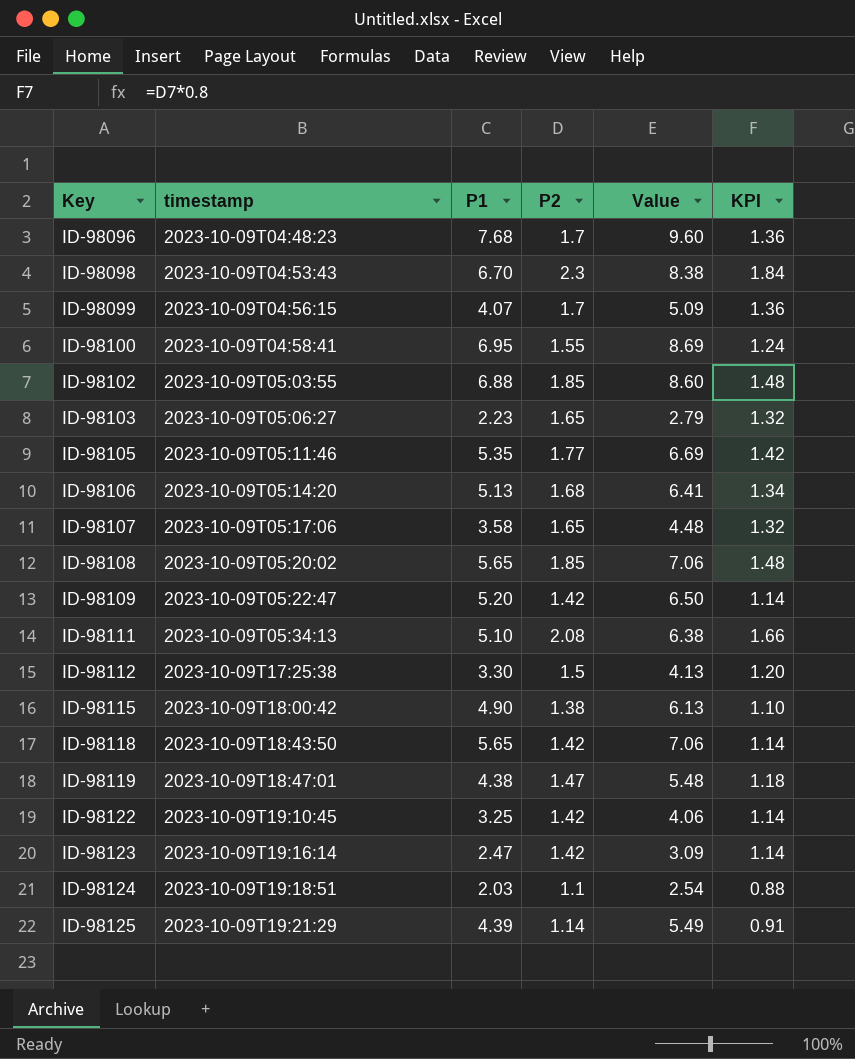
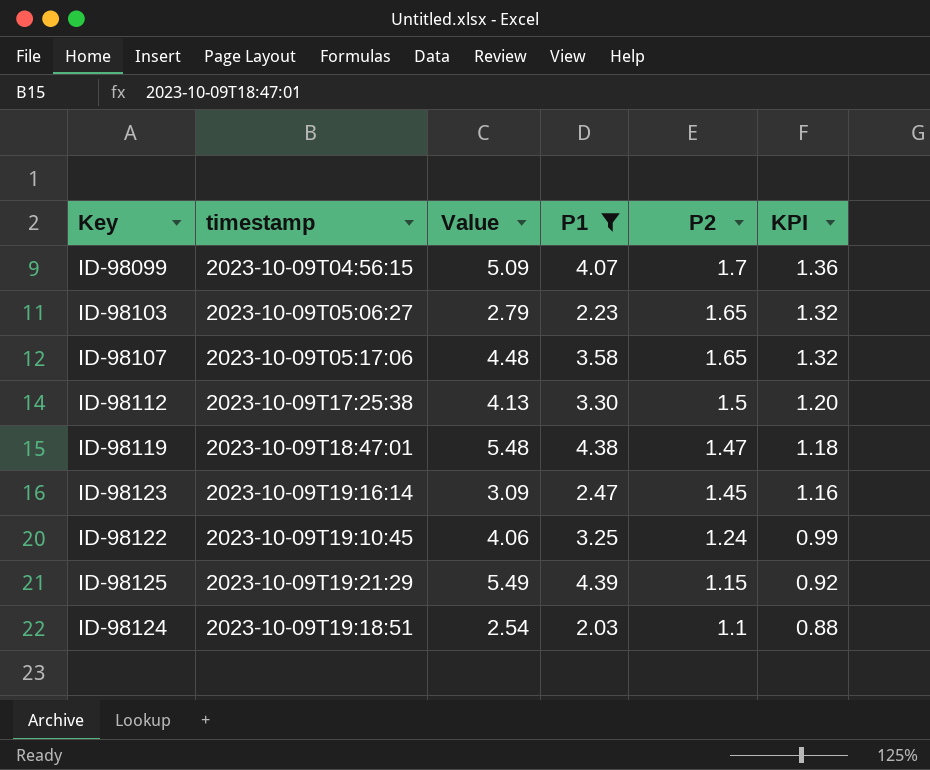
filter: none -> P1 <= 4.39
row order: Key ascending -> P2 descending
column Value | position: 5 -> 3
ID-98123 | P2: 1.42 -> 1.45
ID-98123 | KPI: 1.14 -> 1.16
ID-98122 | P2: 1.42 -> 1.24
ID-98122 | KPI: 1.14 -> 0.99
ID-98125 | P2: 1.14 -> 1.15
ID-98125 | KPI: 0.91 -> 0.92

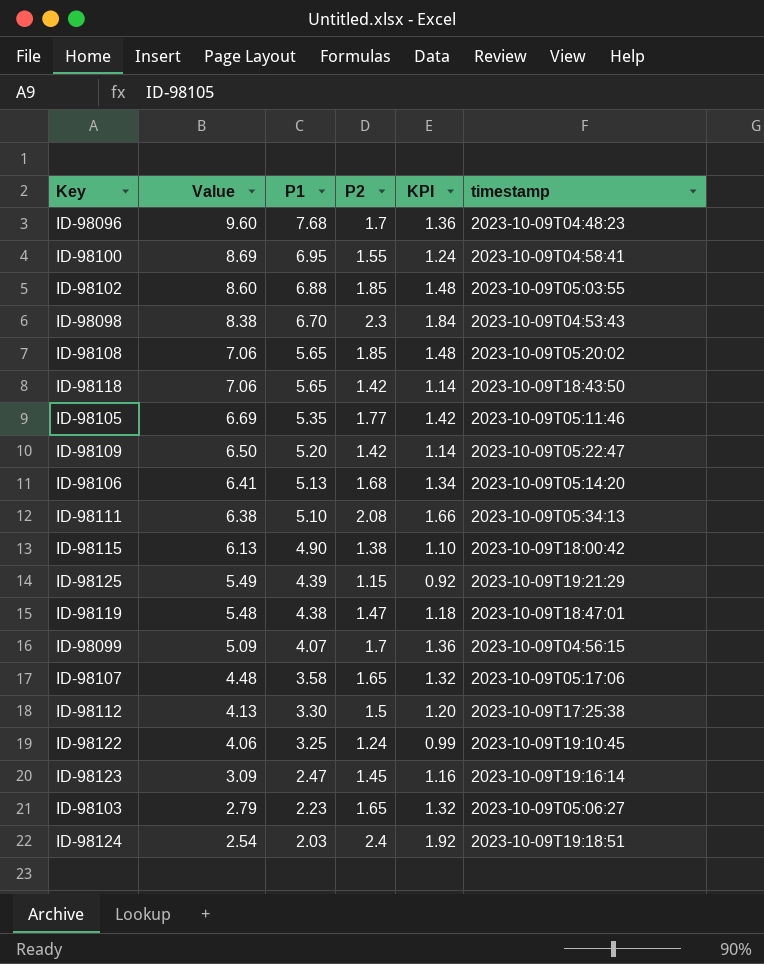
filter: P1 <= 4.39 -> none
row order: P2 descending -> Value descending
column timestamp | position: 2 -> 6
ID-98124 | P2: 1.1 -> 2.4
ID-98124 | KPI: 0.88 -> 1.92

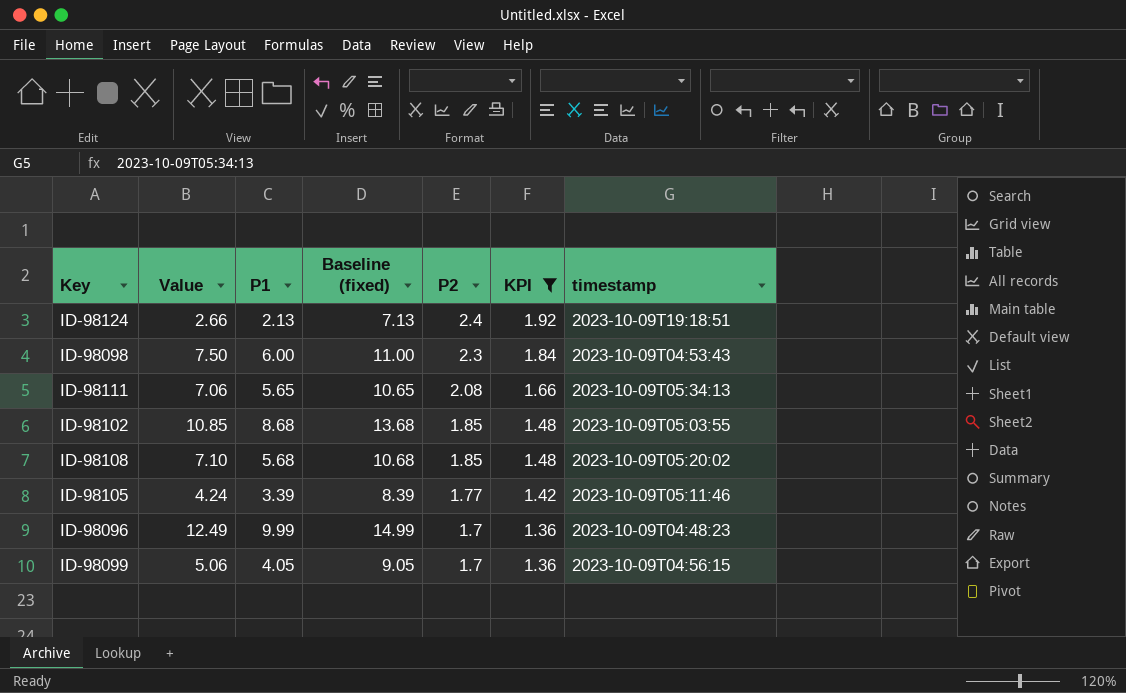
filter: none -> KPI >= 1.36
row order: Value descending -> P2 descending
column Baseline (fixed) | formula: none -> [P1] + 5
ID-98124 | Value: 2.54 -> 2.66
ID-98124 | P1: 2.03 -> 2.13
ID-98098 | Value: 8.38 -> 7.50
ID-98098 | P1: 6.70 -> 6.00
ID-98111 | Value: 6.38 -> 7.06
ID-98111 | P1: 5.10 -> 5.65
ID-98102 | Value: 8.60 -> 10.85
ID-98102 | P1: 6.88 -> 8.68
ID-98108 | Value: 7.06 -> 7.10
ID-98108 | P1: 5.65 -> 5.68
ID-98105 | Value: 6.69 -> 4.24
ID-98105 | P1: 5.35 -> 3.39
ID-98096 | Value: 9.60 -> 12.49
ID-98096 | P1: 7.68 -> 9.99
ID-98099 | Value: 5.09 -> 5.06
ID-98099 | P1: 4.07 -> 4.05

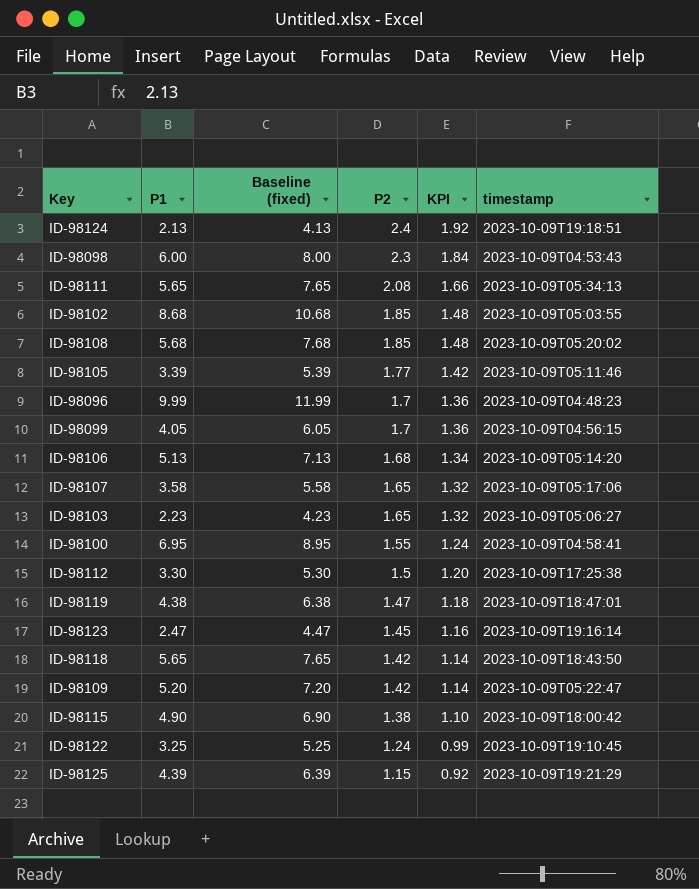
filter: KPI >= 1.36 -> none
column Value | formula: [P1] * 1.25 -> none
column Baseline (fixed) | formula: [P1] + 5 -> [P1] + 2

